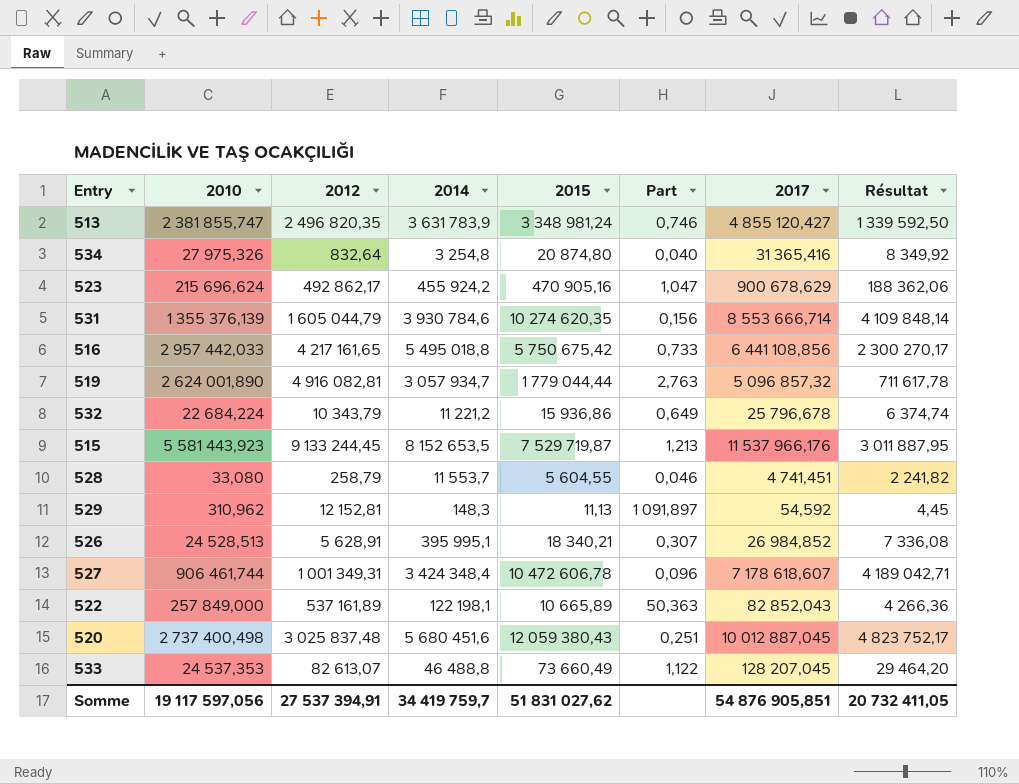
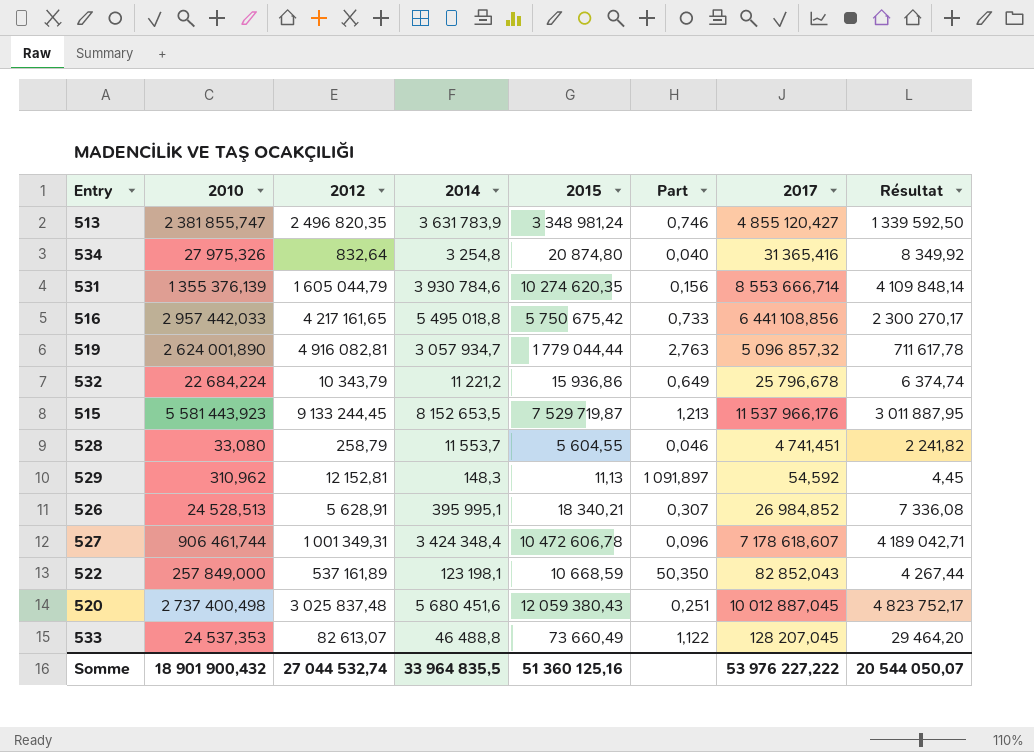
row 523: 215 696,624 | 492 862,17 | 455 924,2 | 470 905,16 | 1,047 | 900 678,629 | 188 362,06 -> none
522 | 2014: 122 198,1 -> 123 198,1
522 | 2015: 10 665,89 -> 10 668,59
522 | Part: 50,363 -> 50,350
522 | Résultat: 4 266,36 -> 4 267,44
Somme | 2010: 19 117 597,056 -> 18 901 900,432
Somme | 2012: 27 537 394,91 -> 27 044 532,74
Somme | 2014: 34 419 759,7 -> 33 964 835,5
Somme | 2015: 51 831 027,62 -> 51 360 125,16
Somme | 2017: 54 876 905,851 -> 53 976 227,222
Somme | Résultat: 20 732 411,05 -> 20 544 050,07

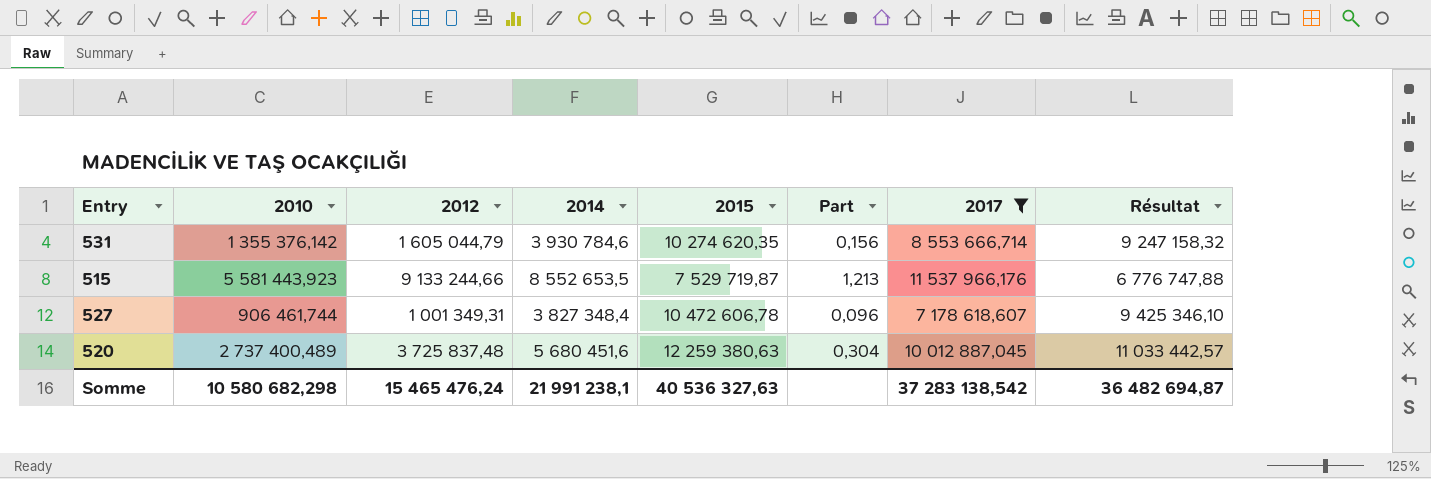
filter: none -> 2017 >= 7 178 618,607
column Résultat | formula: [2015] * 0,4 -> [2015] * 0,9
531 | 2010: 1 355 376,139 -> 1 355 376,142
515 | 2012: 9 133 244,45 -> 9 133 244,66
515 | 2014: 8 152 653,5 -> 8 552 653,5
527 | 2014: 3 424 348,4 -> 3 827 348,4
520 | 2010: 2 737 400,498 -> 2 737 400,489
520 | 2012: 3 025 837,48 -> 3 725 837,48
520 | 2015: 12 059 380,43 -> 12 259 380,63
520 | Part: 0,251 -> 0,304
Somme | 2010: 18 901 900,432 -> 10 580 682,298
Somme | 2012: 27 044 532,74 -> 15 465 476,24
Somme | 2014: 33 964 835,5 -> 21 991 238,1
Somme | 2015: 51 360 125,16 -> 40 536 327,63
Somme | 2017: 53 976 227,222 -> 37 283 138,542
Somme | Résultat: 20 544 050,07 -> 36 482 694,87

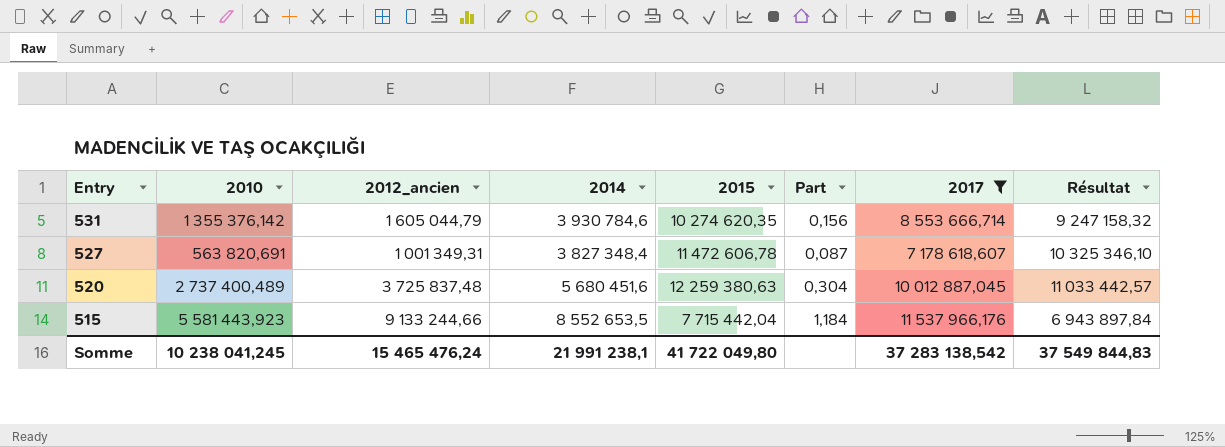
row order: none -> Entry descending
column name: 2012 -> 2012_ancien
527 | 2010: 906 461,744 -> 563 820,691
527 | 2015: 10 472 606,78 -> 11 472 606,78
527 | Part: 0,096 -> 0,087
527 | Résultat: 9 425 346,10 -> 10 325 346,10
515 | 2015: 7 529 719,87 -> 7 715 442,04
515 | Part: 1,213 -> 1,184
515 | Résultat: 6 776 747,88 -> 6 943 897,84
Somme | 2010: 10 580 682,298 -> 10 238 041,245
Somme | 2015: 40 536 327,63 -> 41 722 049,80
Somme | Résultat: 36 482 694,87 -> 37 549 844,83

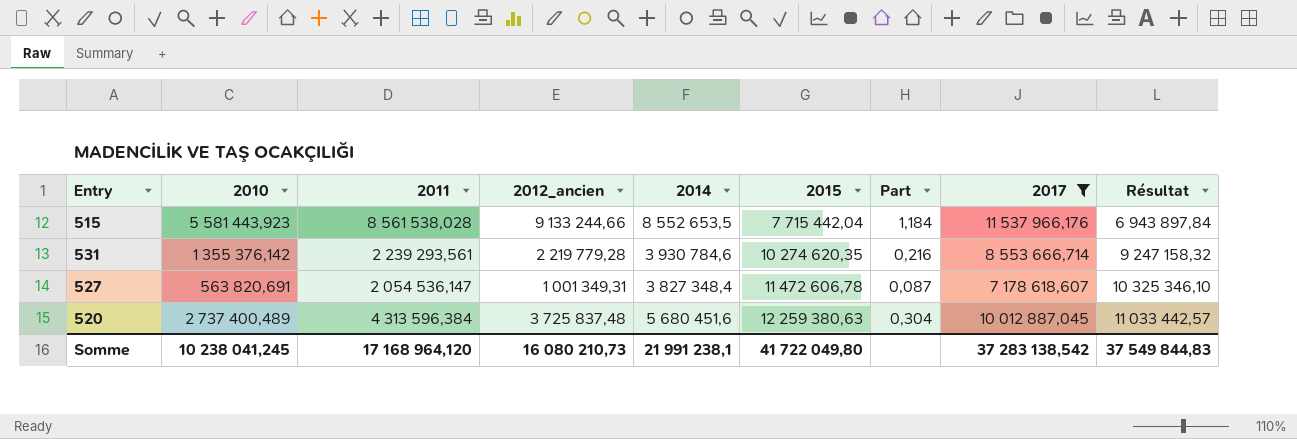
row order: Entry descending -> 2015 ascending
column 2011 | position: none -> 3
531 | 2012_ancien: 1 605 044,79 -> 2 219 779,28
531 | Part: 0,156 -> 0,216
Somme | 2012_ancien: 15 465 476,24 -> 16 080 210,73

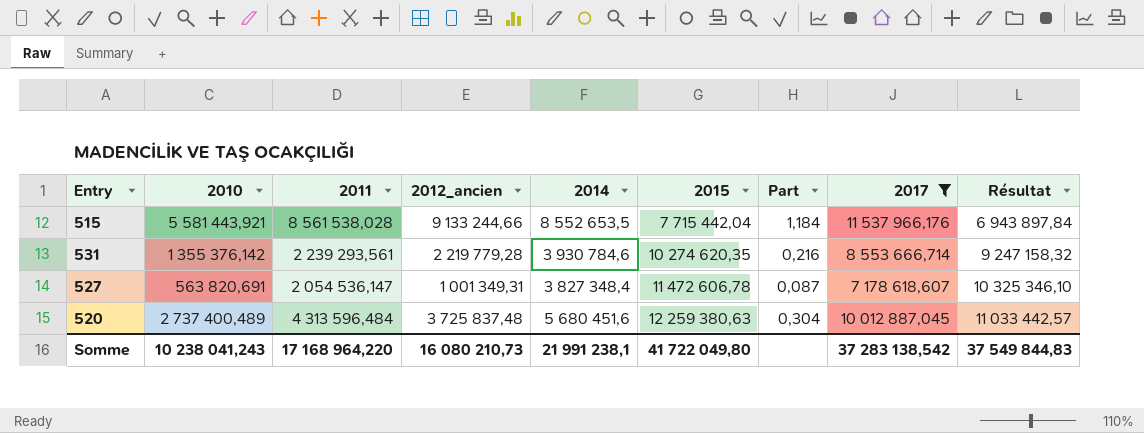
515 | 2010: 5 581 443,923 -> 5 581 443,921
520 | 2011: 4 313 596,384 -> 4 313 596,484
Somme | 2010: 10 238 041,245 -> 10 238 041,243
Somme | 2011: 17 168 964,120 -> 17 168 964,220

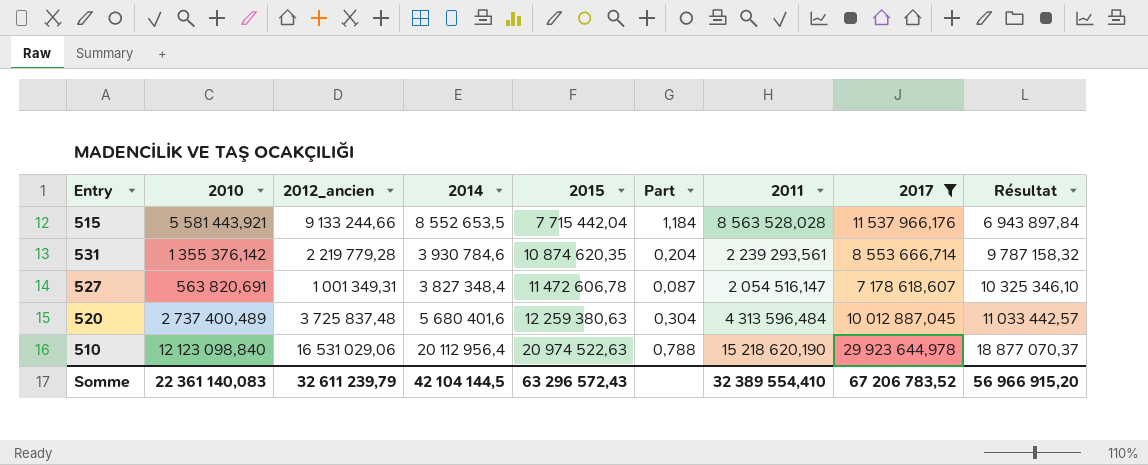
column 2011 | position: 3 -> 7
515 | 2011: 8 561 538,028 -> 8 563 528,028
531 | 2015: 10 274 620,35 -> 10 874 620,35
531 | Part: 0,216 -> 0,204
531 | Résultat: 9 247 158,32 -> 9 787 158,32
527 | 2011: 2 054 536,147 -> 2 054 516,147
520 | 2014: 5 680 451,6 -> 5 680 401,6
row 510: none -> 12 123 098,840 | 16 531 029,06 | 20 112 956,4 | 20 974 522,63 | 0,788 | 15 218 620,190 | 29 923 644,978 | 18 877 070,37
Somme | 2010: 10 238 041,243 -> 22 361 140,083
Somme | 2012_ancien: 16 080 210,73 -> 32 611 239,79
Somme | 2014: 21 991 238,1 -> 42 104 144,5
Somme | 2015: 41 722 049,80 -> 63 296 572,43
Somme | 2011: 17 168 964,220 -> 32 389 554,410
Somme | 2017: 37 283 138,542 -> 67 206 783,52
Somme | Résultat: 37 549 844,83 -> 56 966 915,20

